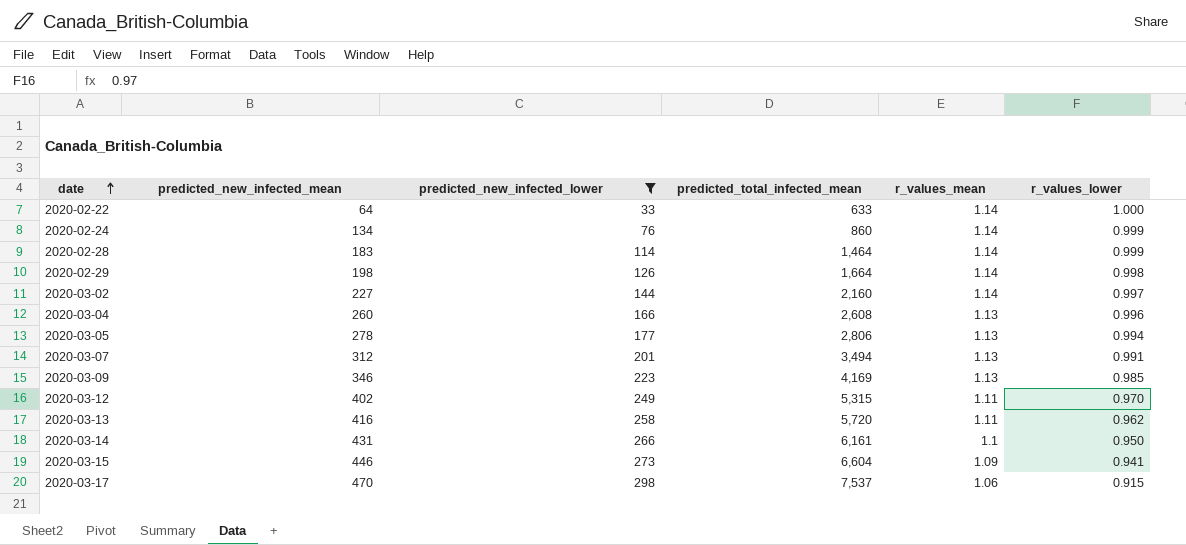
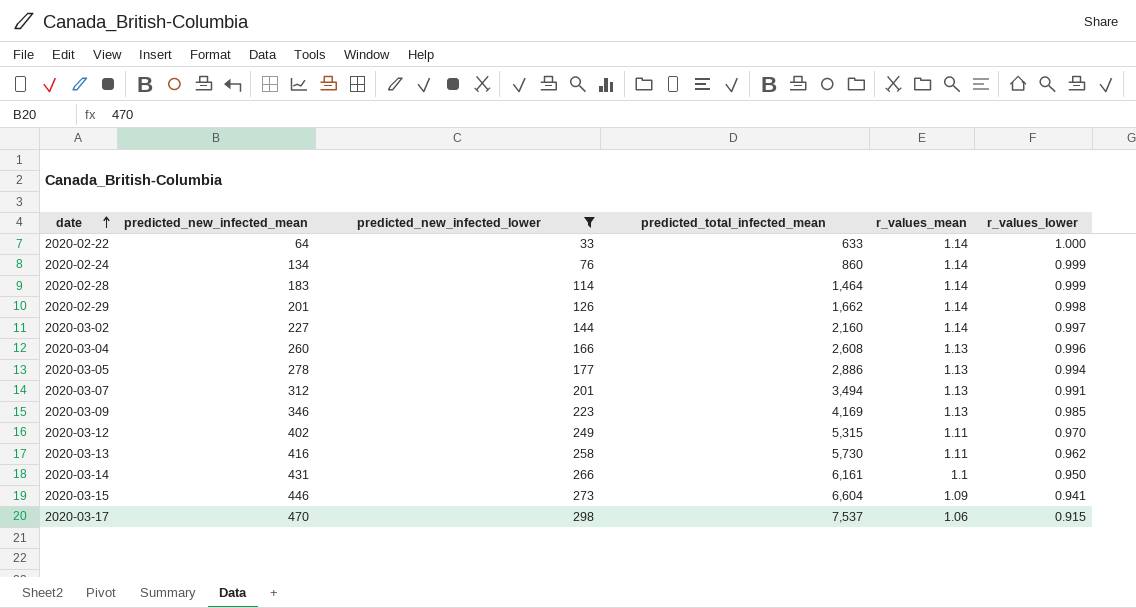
2020-02-29 | predicted_new_infected_mean: 198 -> 201
2020-02-29 | predicted_total_infected_mean: 1,664 -> 1,662
2020-03-05 | predicted_total_infected_mean: 2,806 -> 2,886
2020-03-13 | predicted_total_infected_mean: 5,720 -> 5,730

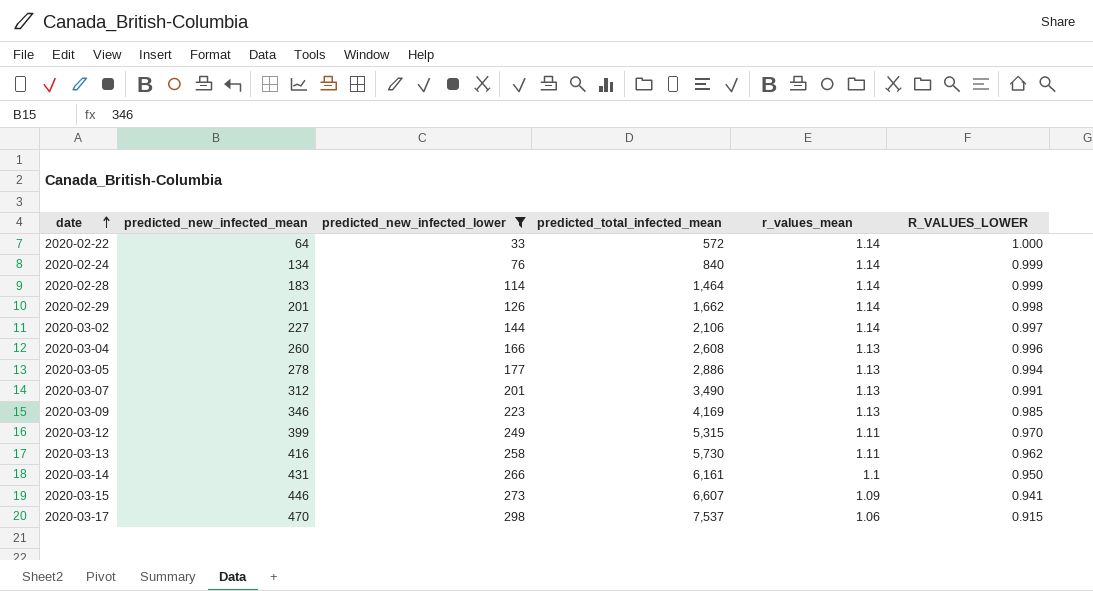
column name: r_values_lower -> R_VALUES_LOWER
2020-02-22 | predicted_total_infected_mean: 633 -> 572
2020-02-24 | predicted_total_infected_mean: 860 -> 840
2020-03-02 | predicted_total_infected_mean: 2,160 -> 2,106
2020-03-07 | predicted_total_infected_mean: 3,494 -> 3,490
2020-03-12 | predicted_new_infected_mean: 402 -> 399
2020-03-15 | predicted_total_infected_mean: 6,604 -> 6,607

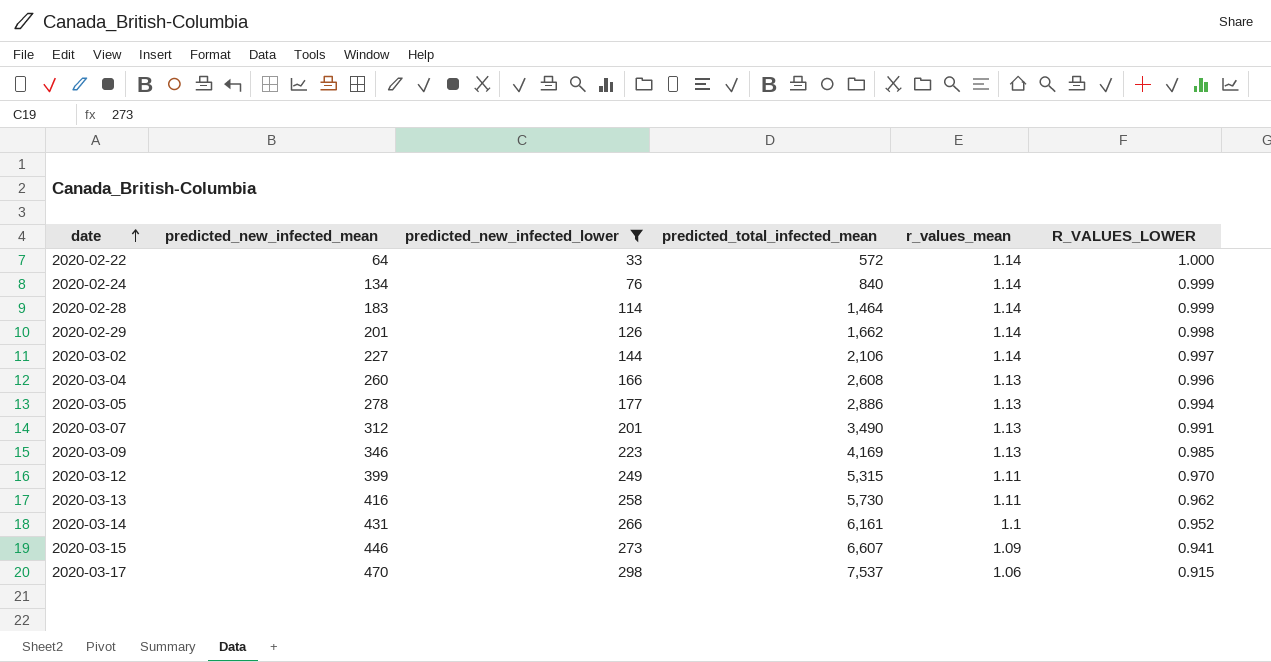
2020-03-14 | R_VALUES_LOWER: 0.950 -> 0.952

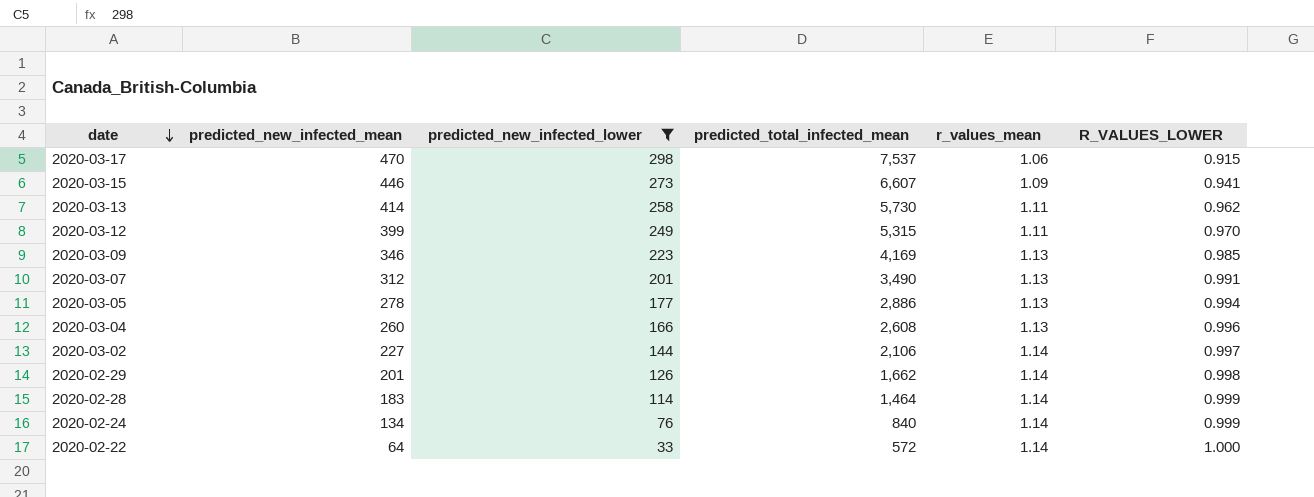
row order: date ascending -> date descending
row 2020-03-14: 431 | 266 | 6,161 | 1.1 | 0.952 -> none
2020-03-13 | predicted_new_infected_mean: 416 -> 414

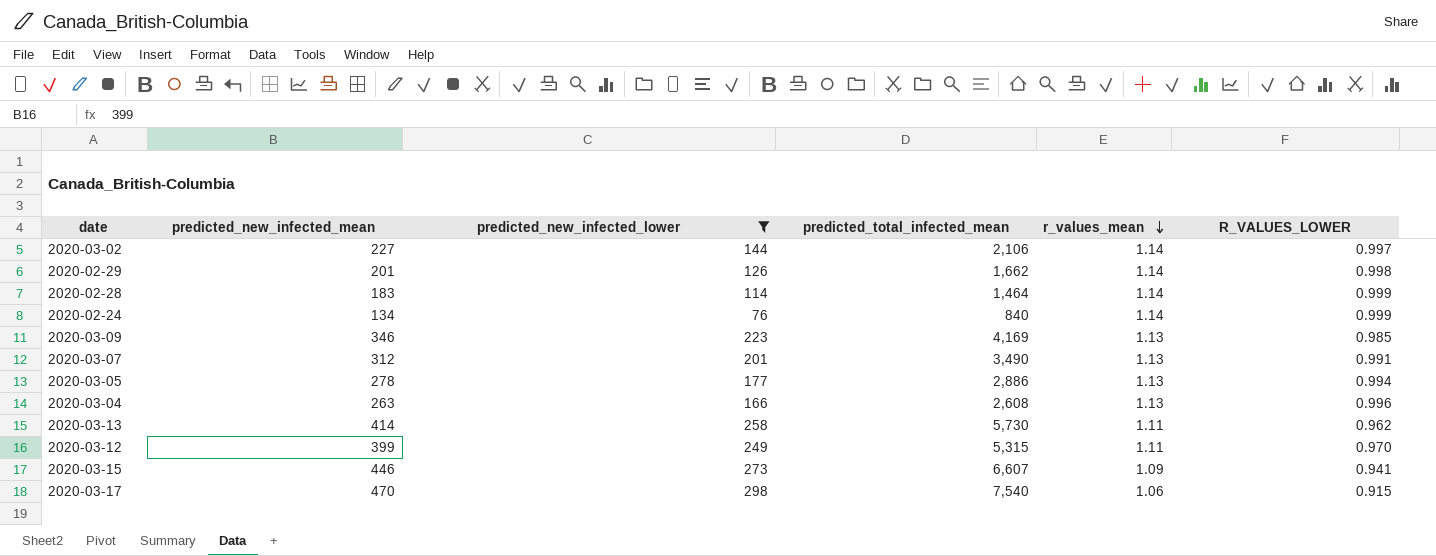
row order: date descending -> r_values_mean descending
row 2020-02-22: 64 | 33 | 572 | 1.14 | 1.000 -> none
2020-03-04 | predicted_new_infected_mean: 260 -> 263
2020-03-17 | predicted_total_infected_mean: 7,537 -> 7,540

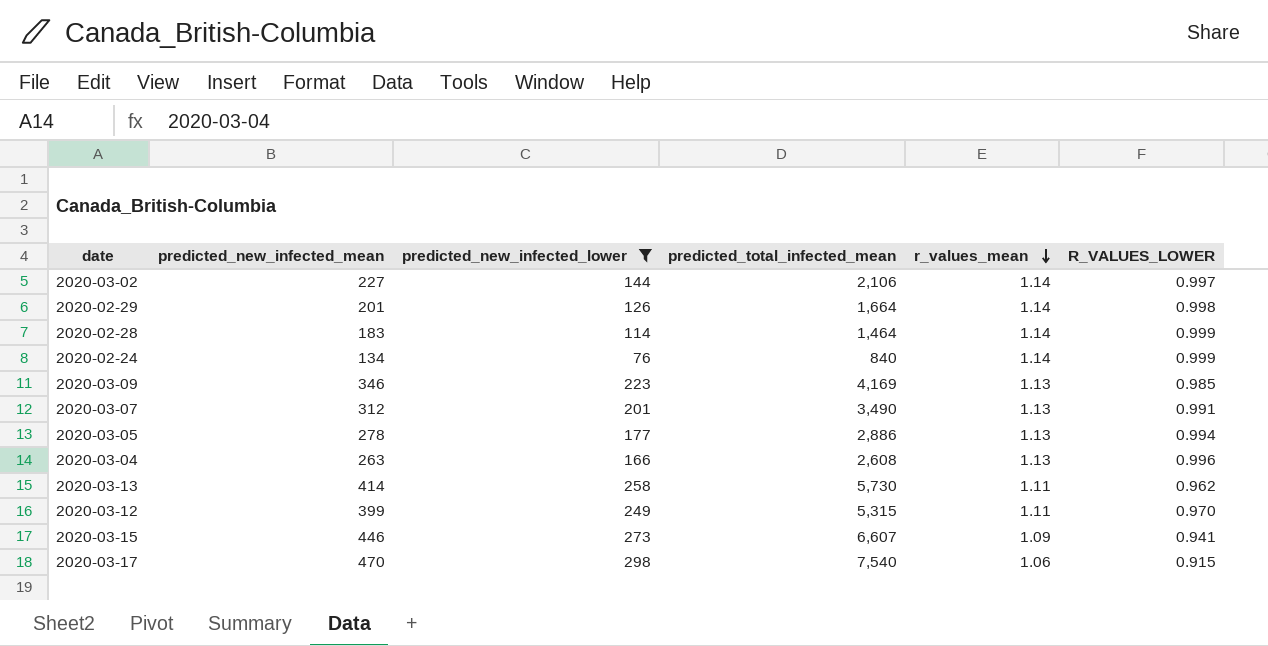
2020-02-29 | predicted_total_infected_mean: 1,662 -> 1,664

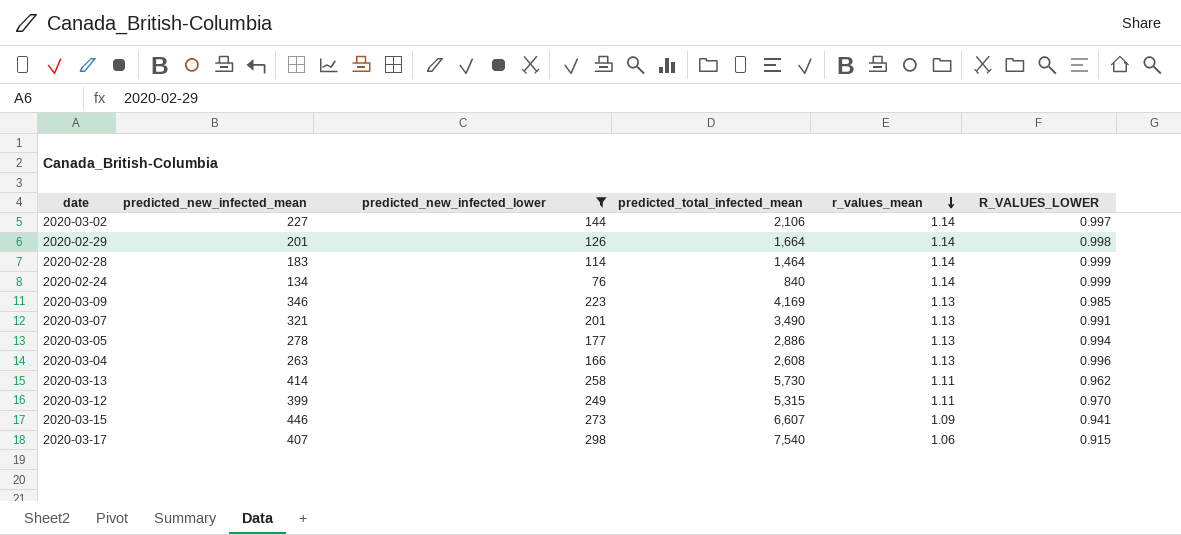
2020-03-07 | predicted_new_infected_mean: 312 -> 321
2020-03-17 | predicted_new_infected_mean: 470 -> 407

